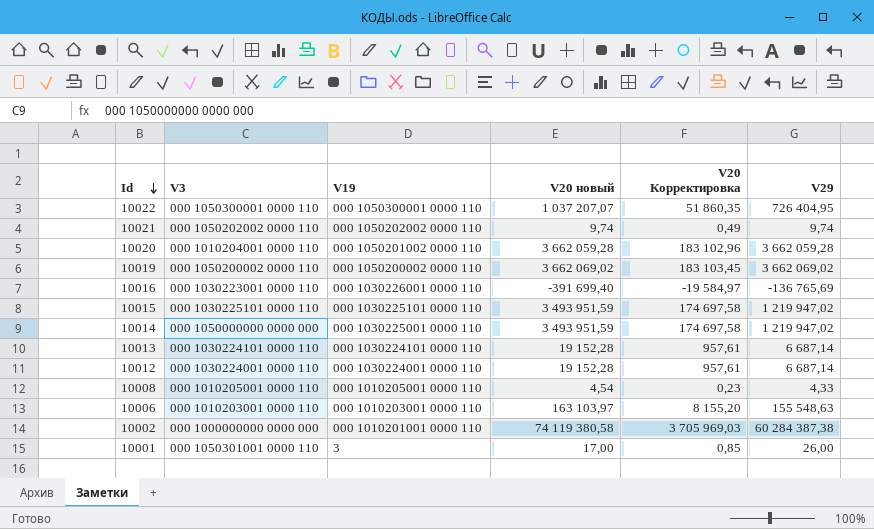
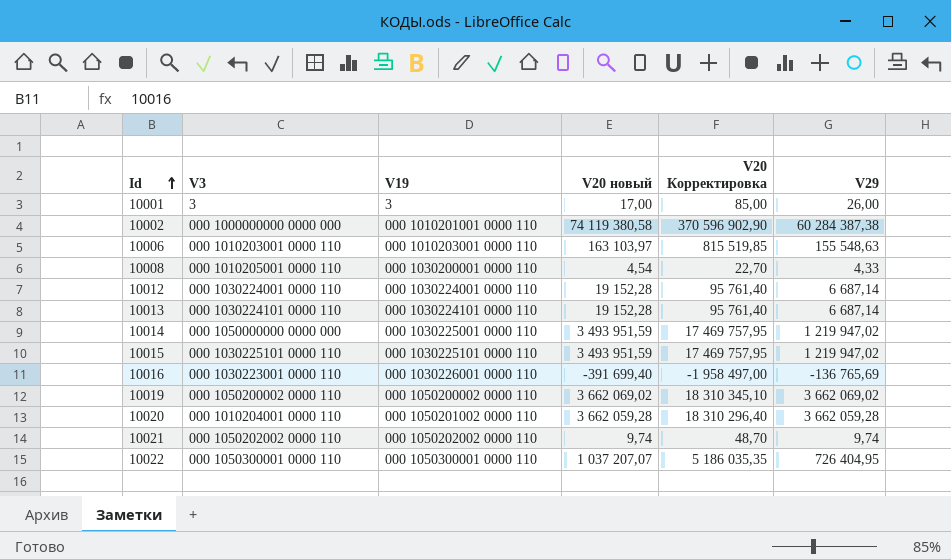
row order: Id descending -> Id ascending
column V20 Корректировка | formula: [V20 новый] * 0,05 -> [V20 новый] * 5
10001 | V3: 000 1050301001 0000 110 -> 3
10008 | V19: 000 1010205001 0000 110 -> 000 1030200001 0000 110

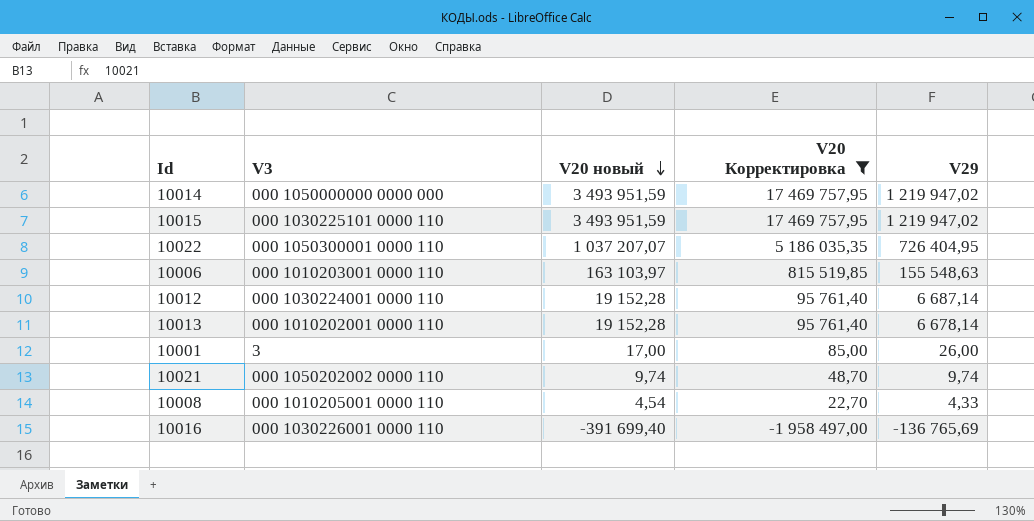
filter: none -> V20 Корректировка <= 17 469 757,95
row order: Id ascending -> V20 новый descending
column V19 | position: 3 -> none
10013 | V3: 000 1030224101 0000 110 -> 000 1010202001 0000 110
10013 | V29: 6 687,14 -> 6 678,14
10016 | V3: 000 1030223001 0000 110 -> 000 1030226001 0000 110

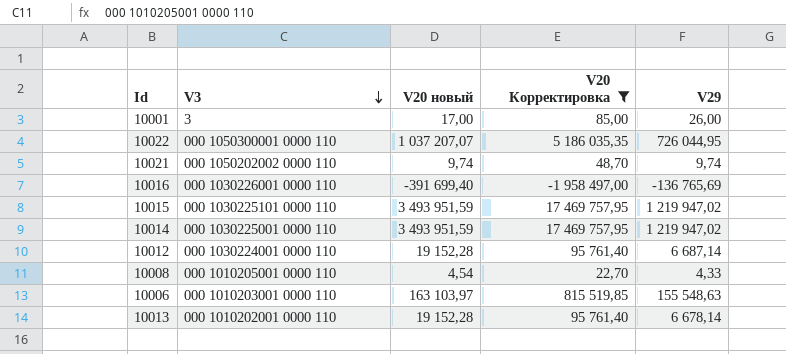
row order: V20 новый descending -> V3 descending
10022 | V29: 726 404,95 -> 726 044,95
10014 | V3: 000 1050000000 0000 000 -> 000 1030225001 0000 110

